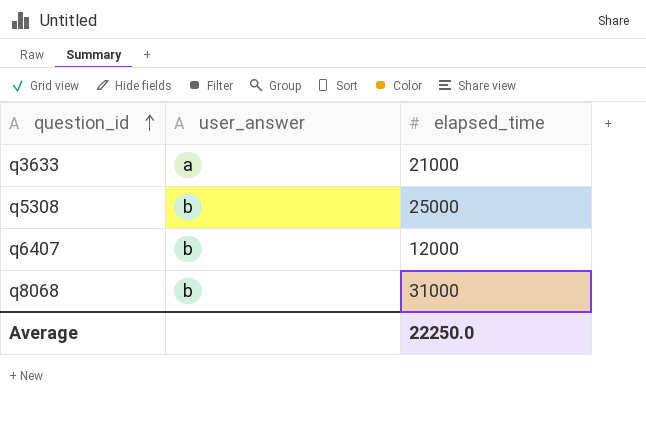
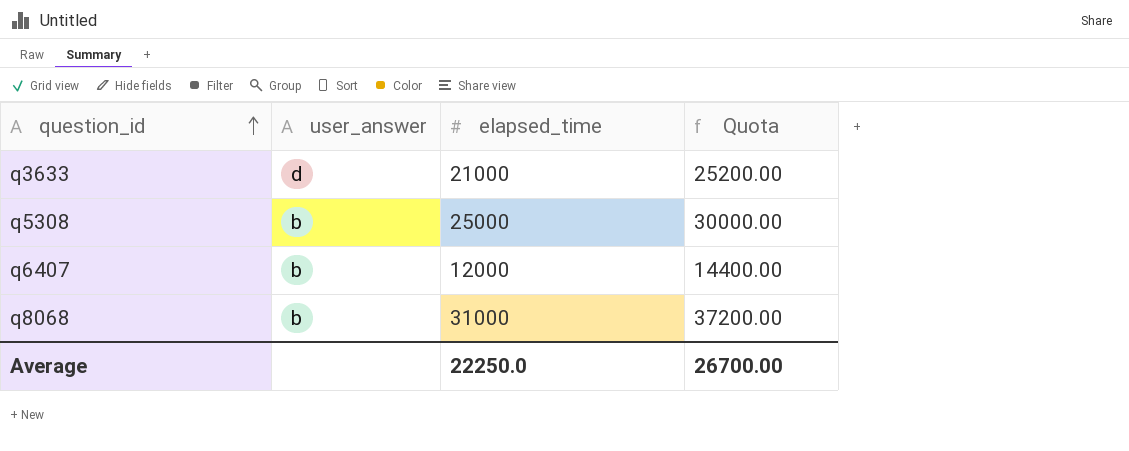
column Quota | formula: none -> [elapsed_time] * 1.2
q3633 | user_answer: a -> d

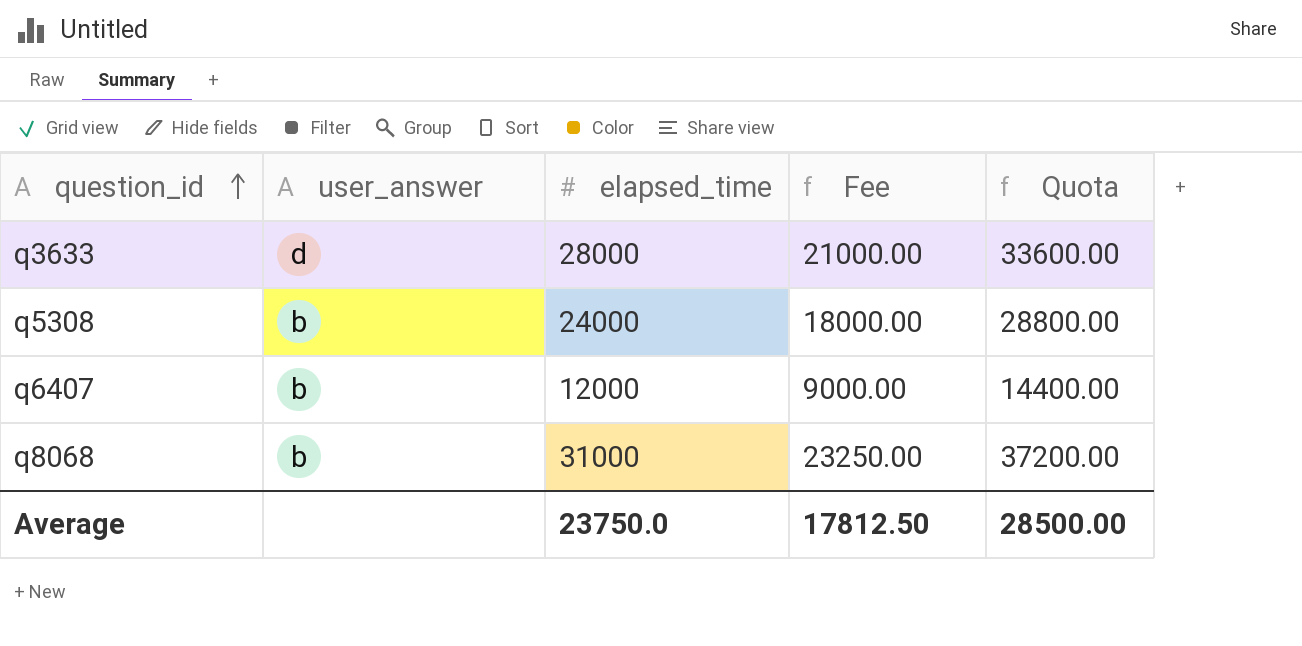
column Fee | formula: none -> [elapsed_time] * 0.75
q3633 | elapsed_time: 21000 -> 28000
q3633 | Quota: 25200.00 -> 33600.00
q5308 | elapsed_time: 25000 -> 24000
q5308 | Quota: 30000.00 -> 28800.00
Average | elapsed_time: 22250.0 -> 23750.0
Average | Quota: 26700.00 -> 28500.00

